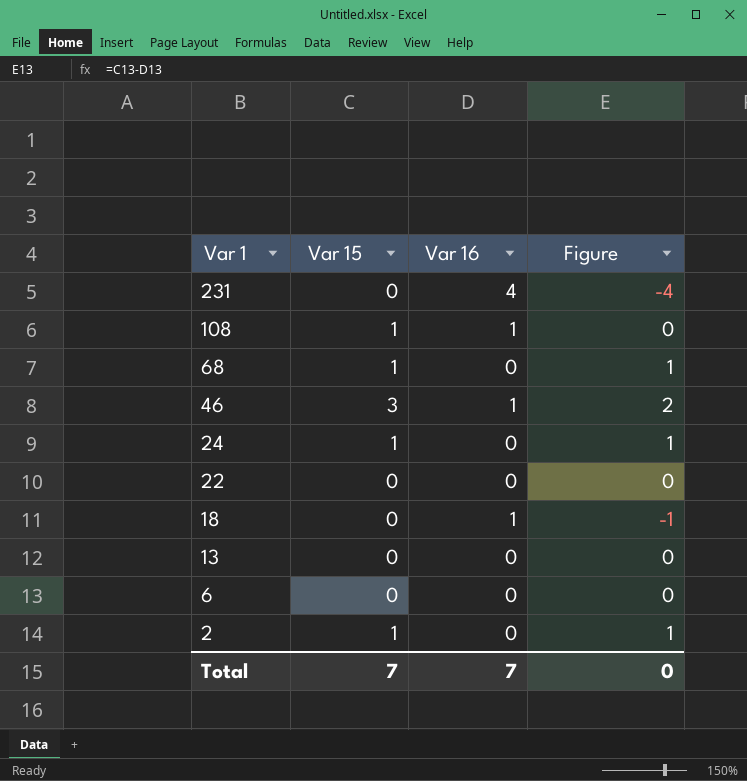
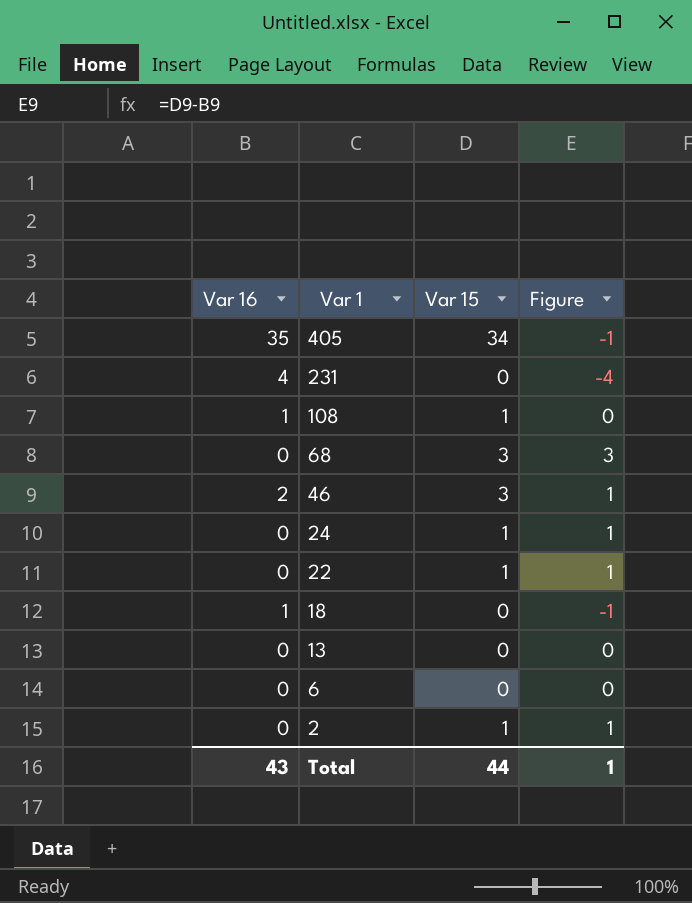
column Var 16 | position: 3 -> 1
row 405: none -> 35 | 34 | -1
68 | Var 15: 1 -> 3
68 | Figure: 1 -> 3
46 | Var 16: 1 -> 2
46 | Figure: 2 -> 1
22 | Var 15: 0 -> 1
22 | Figure: 0 -> 1
Total | Var 16: 7 -> 43
Total | Var 15: 7 -> 44
Total | Figure: 0 -> 1

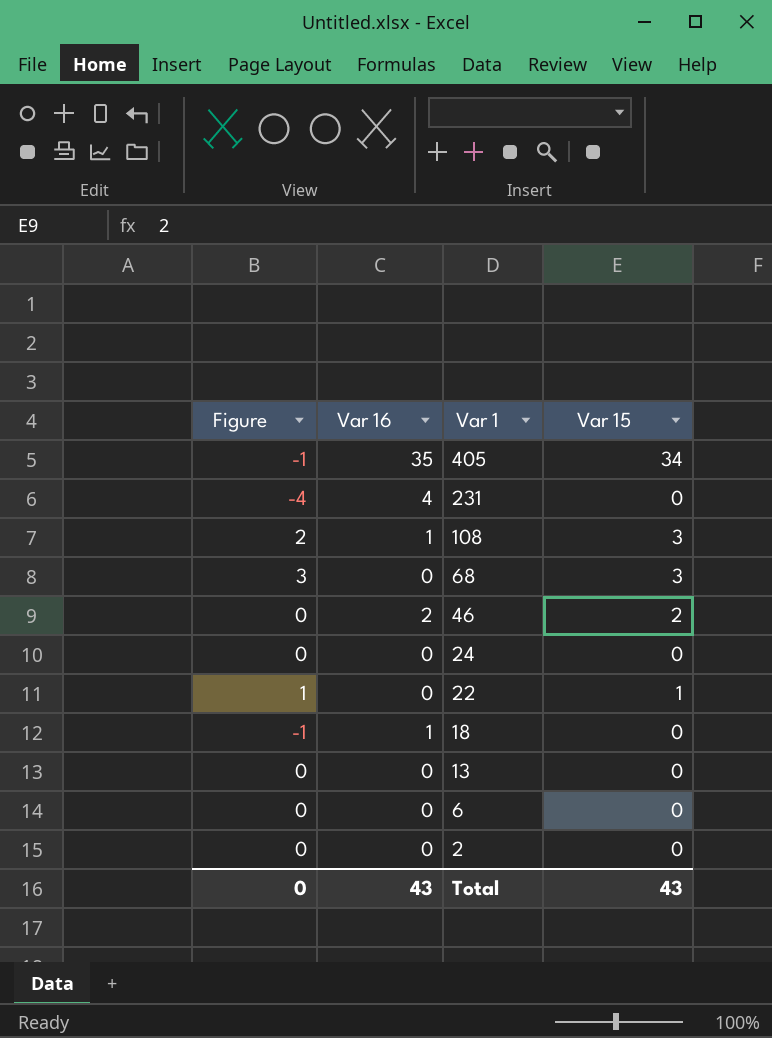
column Figure | position: 4 -> 1
108 | Figure: 0 -> 2
108 | Var 15: 1 -> 3
46 | Figure: 1 -> 0
46 | Var 15: 3 -> 2
24 | Figure: 1 -> 0
24 | Var 15: 1 -> 0
2 | Figure: 1 -> 0
2 | Var 15: 1 -> 0
Total | Figure: 1 -> 0
Total | Var 15: 44 -> 43

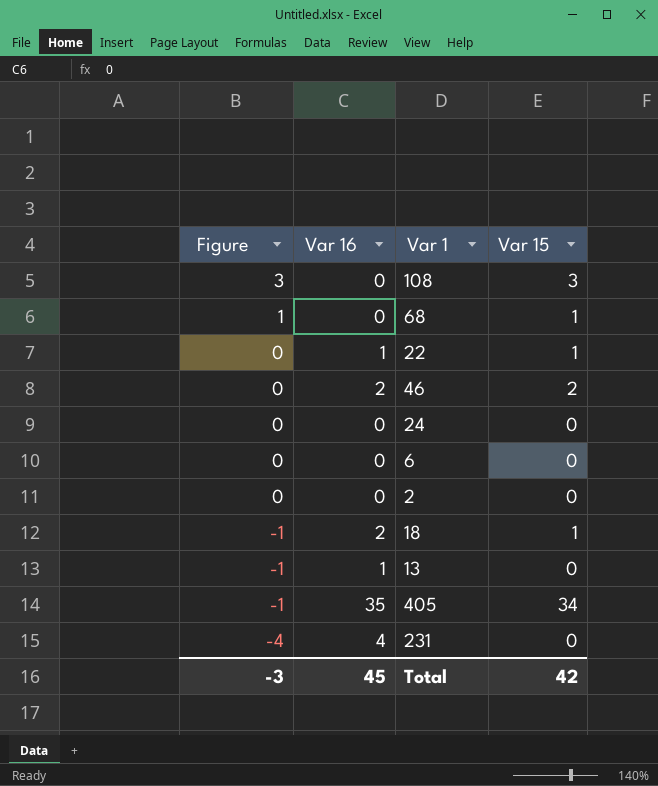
row order: Var 1 descending -> Figure descending
108 | Figure: 2 -> 3
108 | Var 16: 1 -> 0
68 | Figure: 3 -> 1
68 | Var 15: 3 -> 1
22 | Figure: 1 -> 0
22 | Var 16: 0 -> 1
18 | Var 16: 1 -> 2
18 | Var 15: 0 -> 1
13 | Figure: 0 -> -1
13 | Var 16: 0 -> 1
Total | Figure: 0 -> -3
Total | Var 16: 43 -> 45
Total | Var 15: 43 -> 42

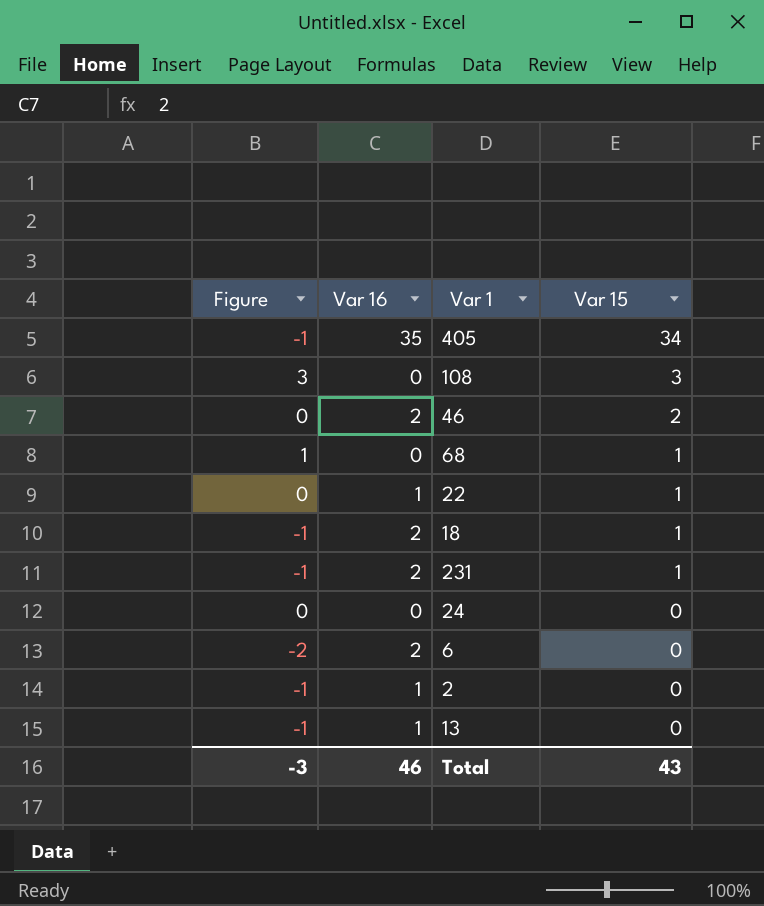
row order: Figure descending -> Var 15 descending
231 | Figure: -4 -> -1
231 | Var 16: 4 -> 2
231 | Var 15: 0 -> 1
6 | Figure: 0 -> -2
6 | Var 16: 0 -> 2
2 | Figure: 0 -> -1
2 | Var 16: 0 -> 1
Total | Var 16: 45 -> 46
Total | Var 15: 42 -> 43

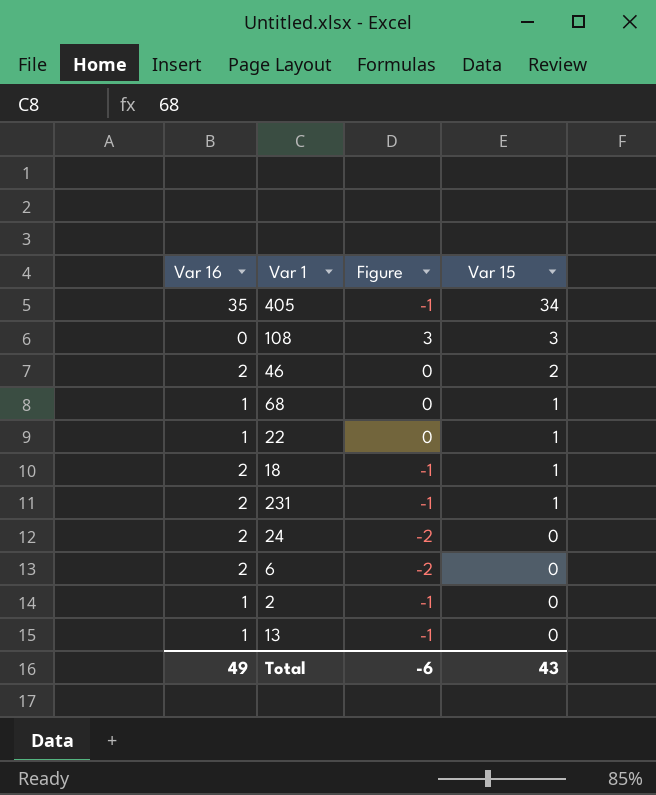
column Figure | position: 1 -> 3
68 | Var 16: 0 -> 1
68 | Figure: 1 -> 0
24 | Var 16: 0 -> 2
24 | Figure: 0 -> -2
Total | Var 16: 46 -> 49
Total | Figure: -3 -> -6

